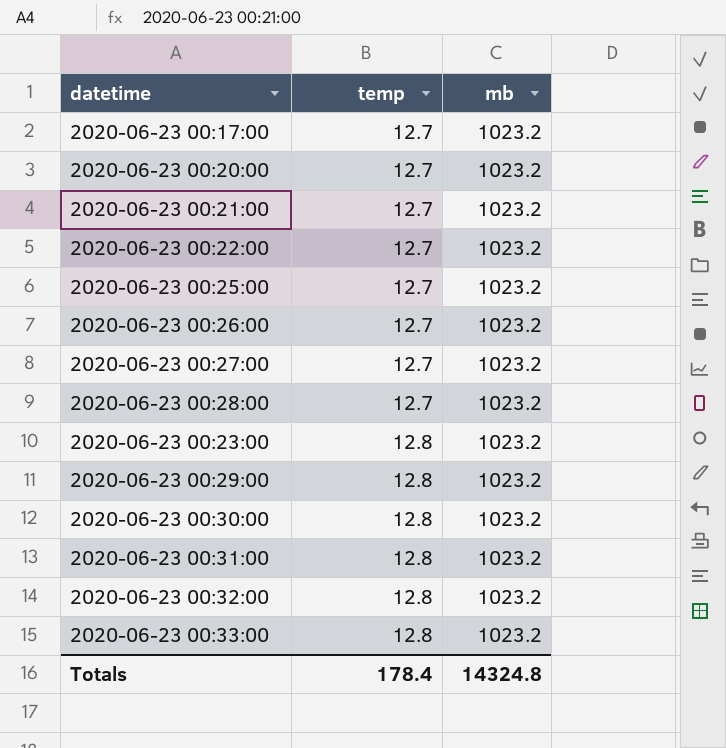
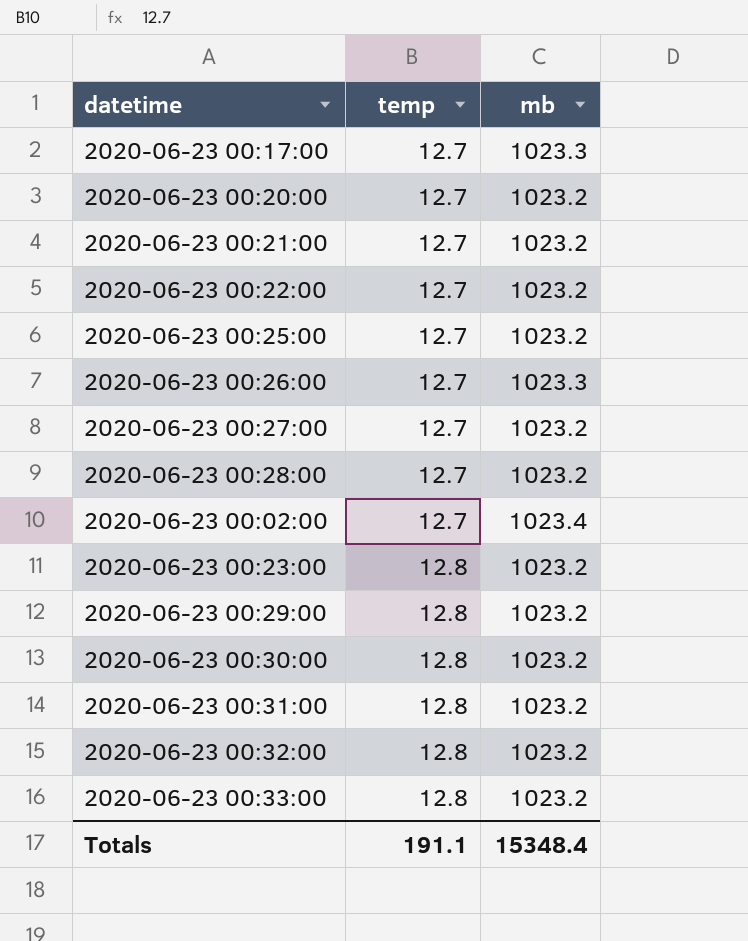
2020-06-23 00:17:00 | mb: 1023.2 -> 1023.3
2020-06-23 00:26:00 | mb: 1023.2 -> 1023.3
row 2020-06-23 00:02:00: none -> 12.7 | 1023.4
Totals | temp: 178.4 -> 191.1
Totals | mb: 14324.8 -> 15348.4

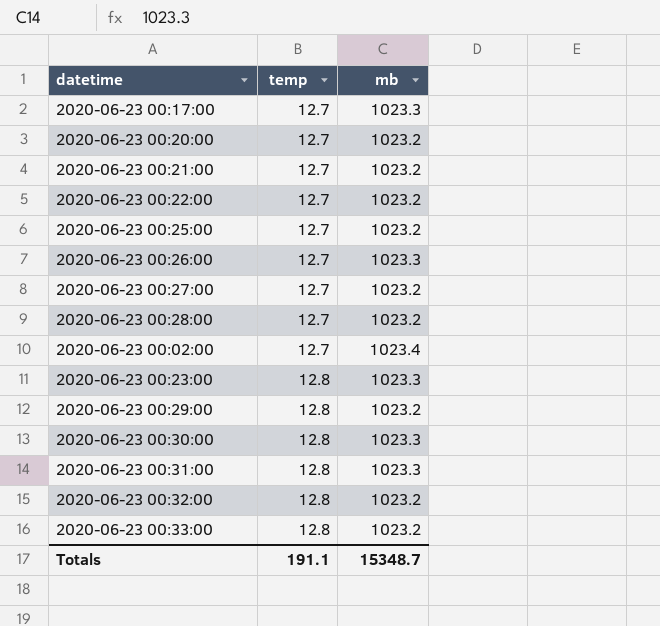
2020-06-23 00:23:00 | mb: 1023.2 -> 1023.3
2020-06-23 00:30:00 | mb: 1023.2 -> 1023.3
2020-06-23 00:31:00 | mb: 1023.2 -> 1023.3
Totals | mb: 15348.4 -> 15348.7

